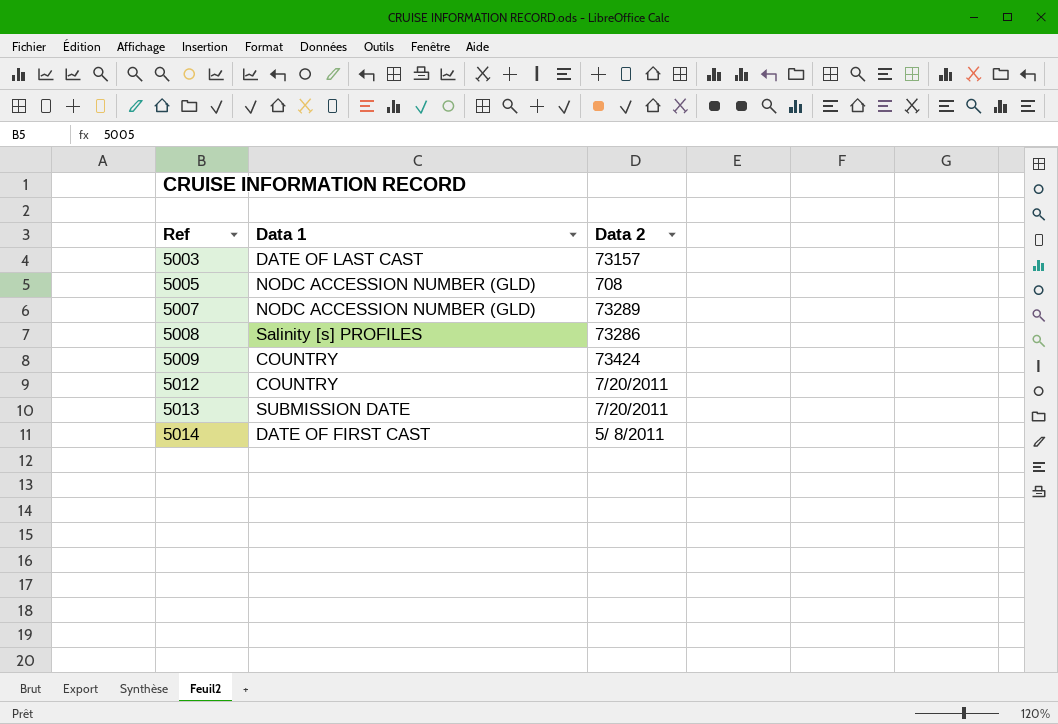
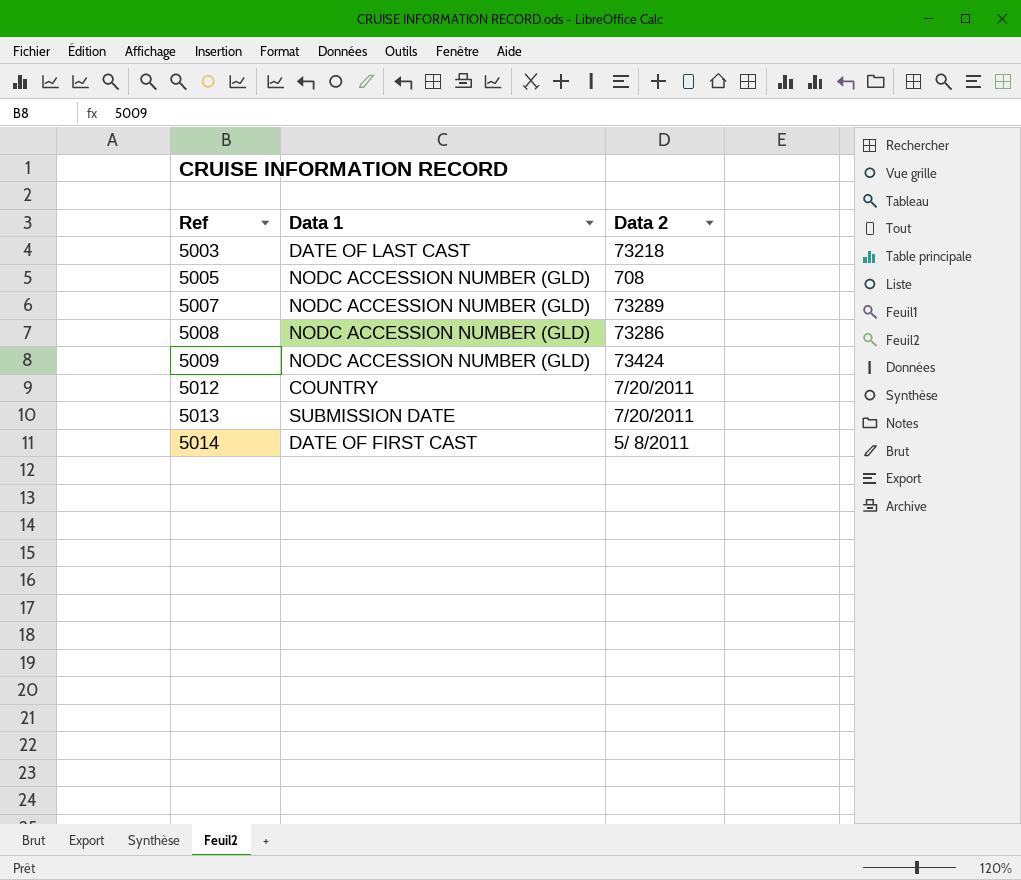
5003 | Data 2: 73157 -> 73218
5008 | Data 1: Salinity [s] PROFILES -> NODC ACCESSION NUMBER (GLD)
5009 | Data 1: COUNTRY -> NODC ACCESSION NUMBER (GLD)

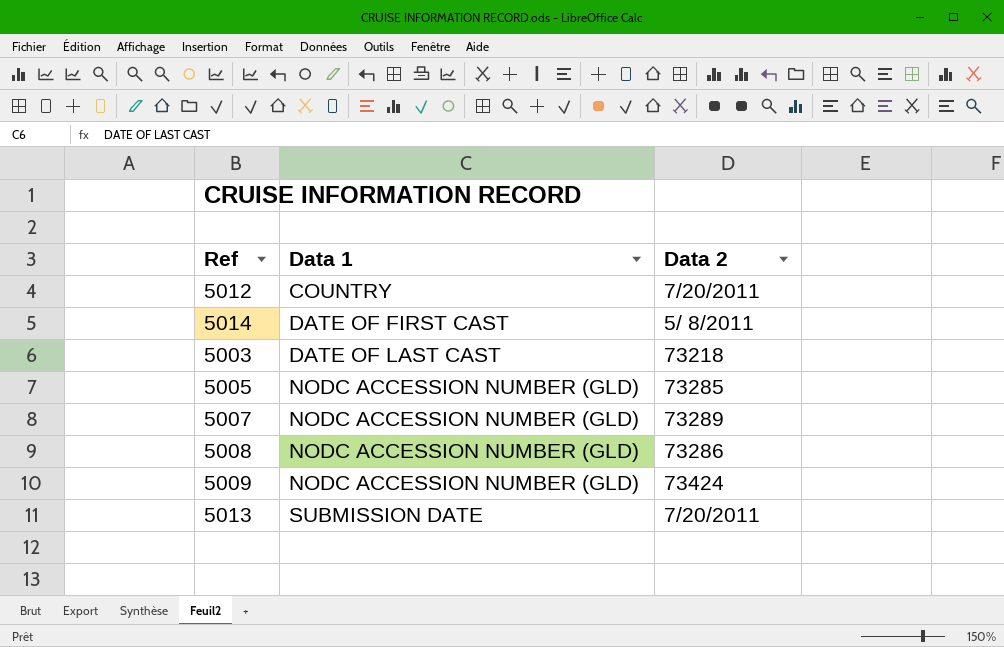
row order: Ref ascending -> Data 1 ascending
5005 | Data 2: 708 -> 73285

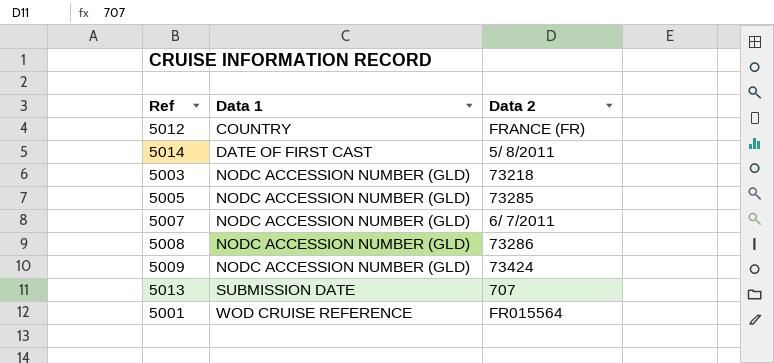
5012 | Data 2: 7/20/2011 -> FRANCE (FR)
5003 | Data 1: DATE OF LAST CAST -> NODC ACCESSION NUMBER (GLD)
5007 | Data 2: 73289 -> 6/ 7/2011
5013 | Data 2: 7/20/2011 -> 707
row 5001: none -> WOD CRUISE REFERENCE | FR015564

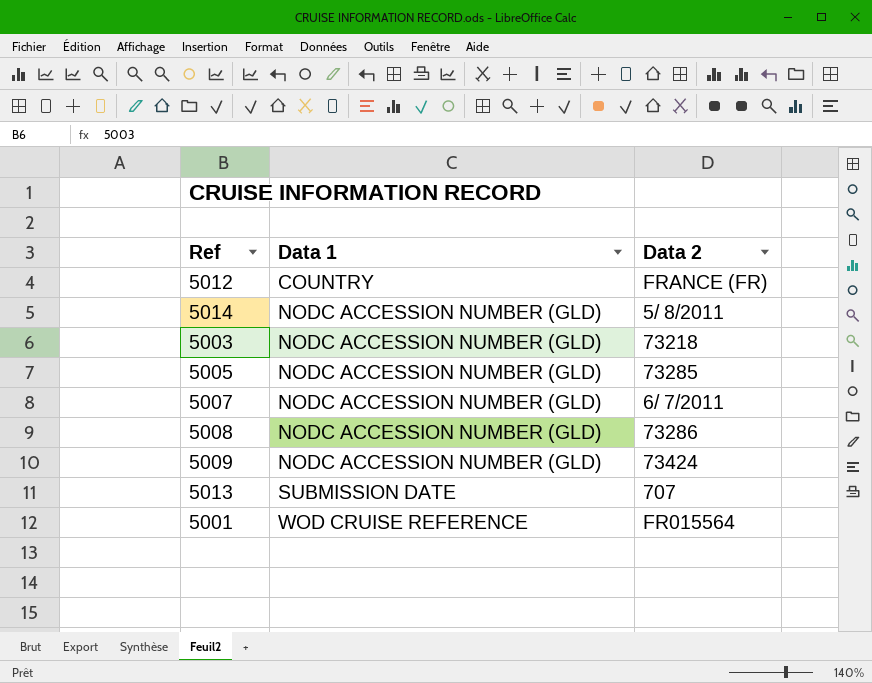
5014 | Data 1: DATE OF FIRST CAST -> NODC ACCESSION NUMBER (GLD)

